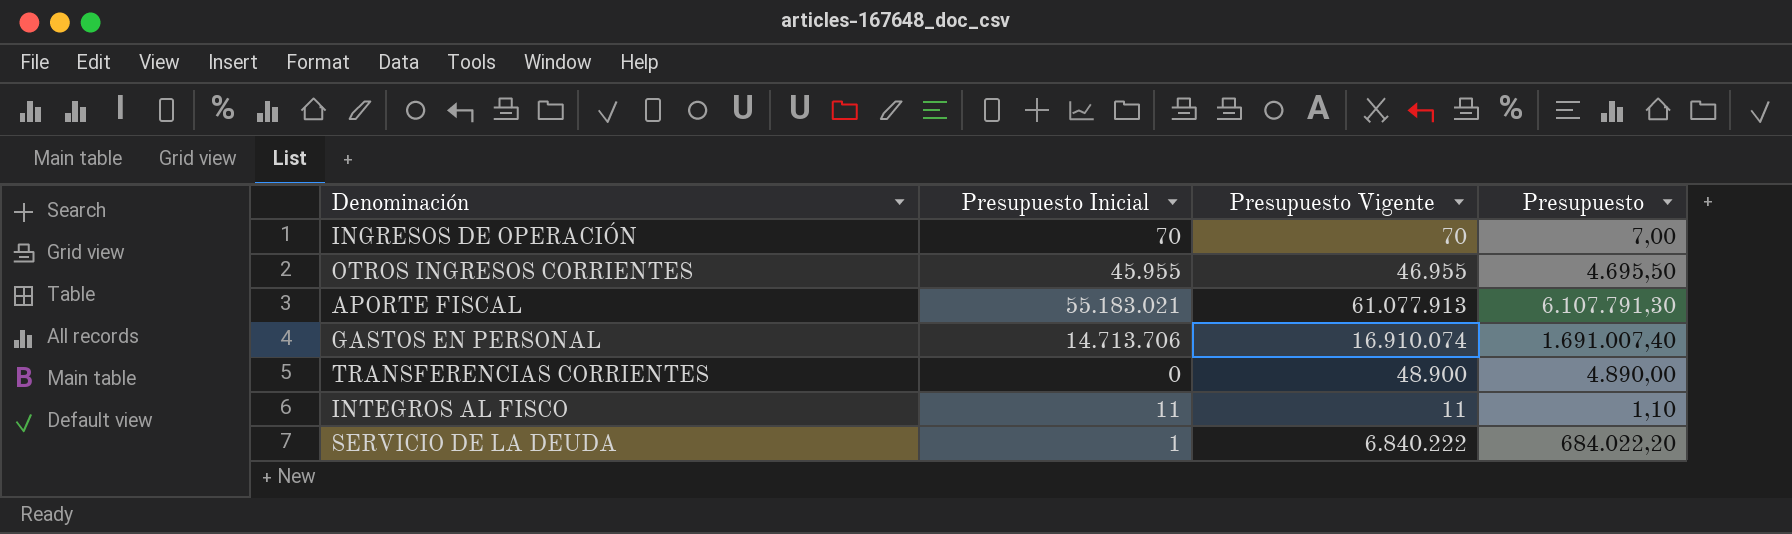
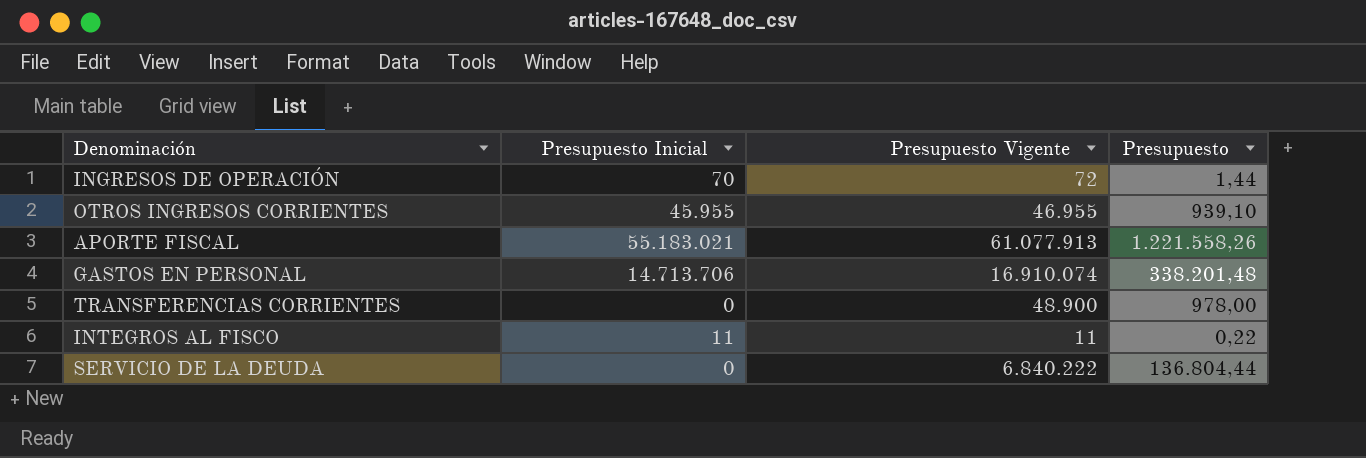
column Presupuesto | formula: [Presupuesto Vigente] * 0,1 -> [Presupuesto Vigente] * 0,02
INGRESOS DE OPERACIÓN | Presupuesto Vigente: 70 -> 72
SERVICIO DE LA DEUDA | Presupuesto Inicial: 1 -> 0

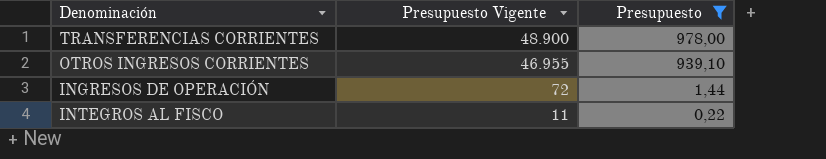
filter: none -> Presupuesto <= 978,00
row order: none -> Presupuesto Vigente descending
column Presupuesto Inicial | position: 2 -> none

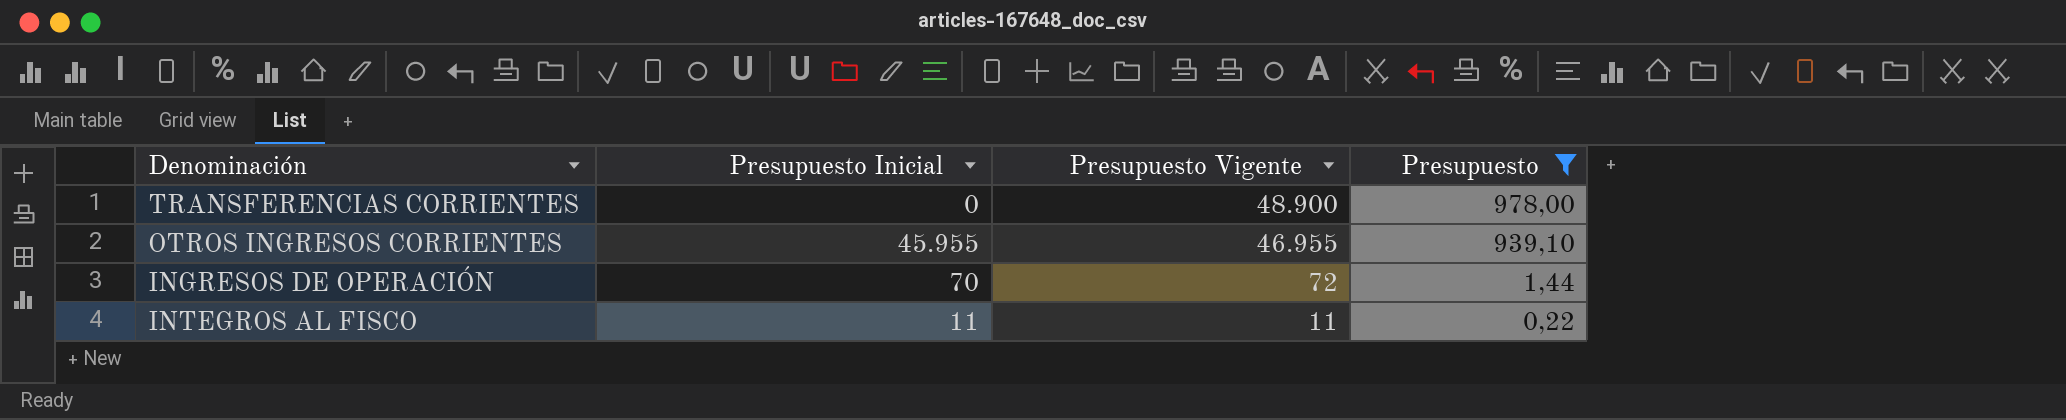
column Presupuesto Inicial | position: none -> 2

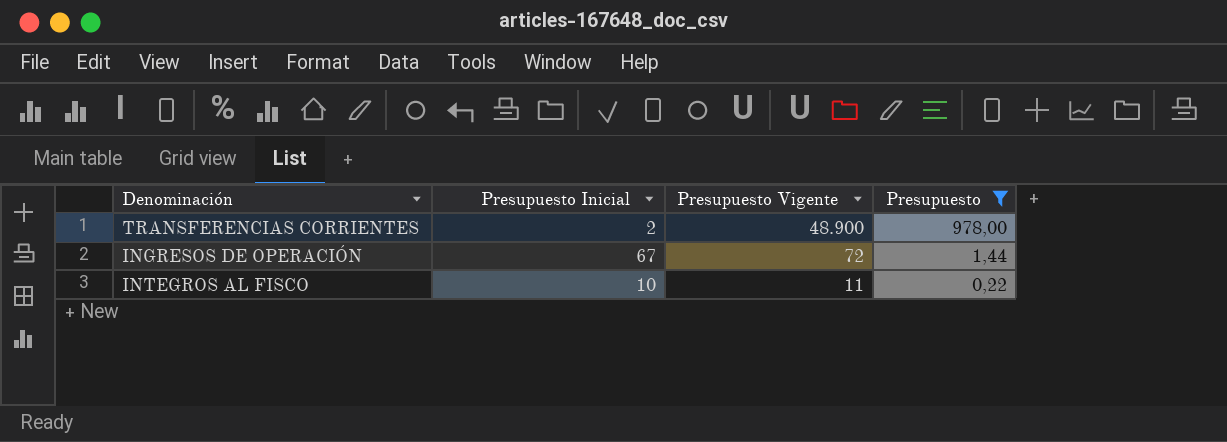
row OTROS INGRESOS CORRIENTES: 45.955 | 46.955 | 939,10 -> none
TRANSFERENCIAS CORRIENTES | Presupuesto Inicial: 0 -> 2
INGRESOS DE OPERACIÓN | Presupuesto Inicial: 70 -> 67
INTEGROS AL FISCO | Presupuesto Inicial: 11 -> 10

